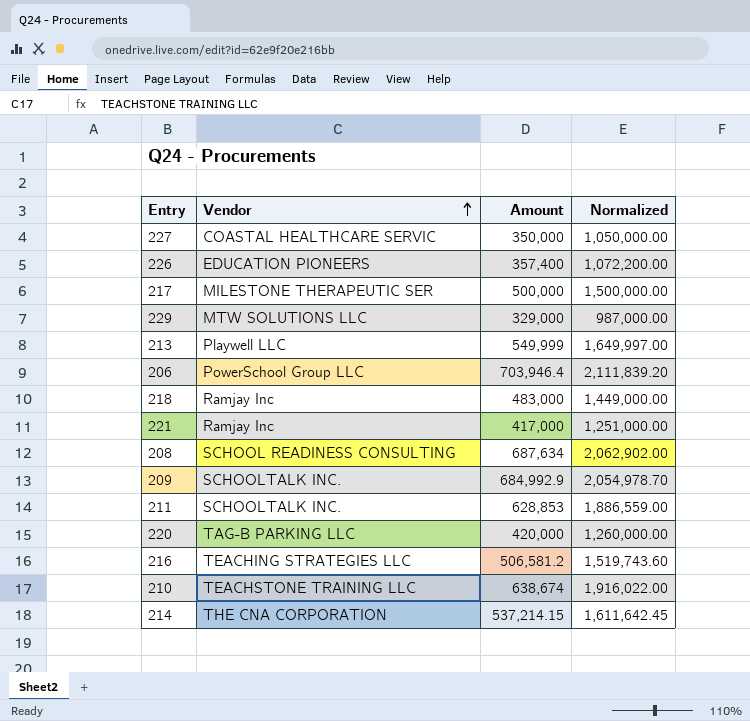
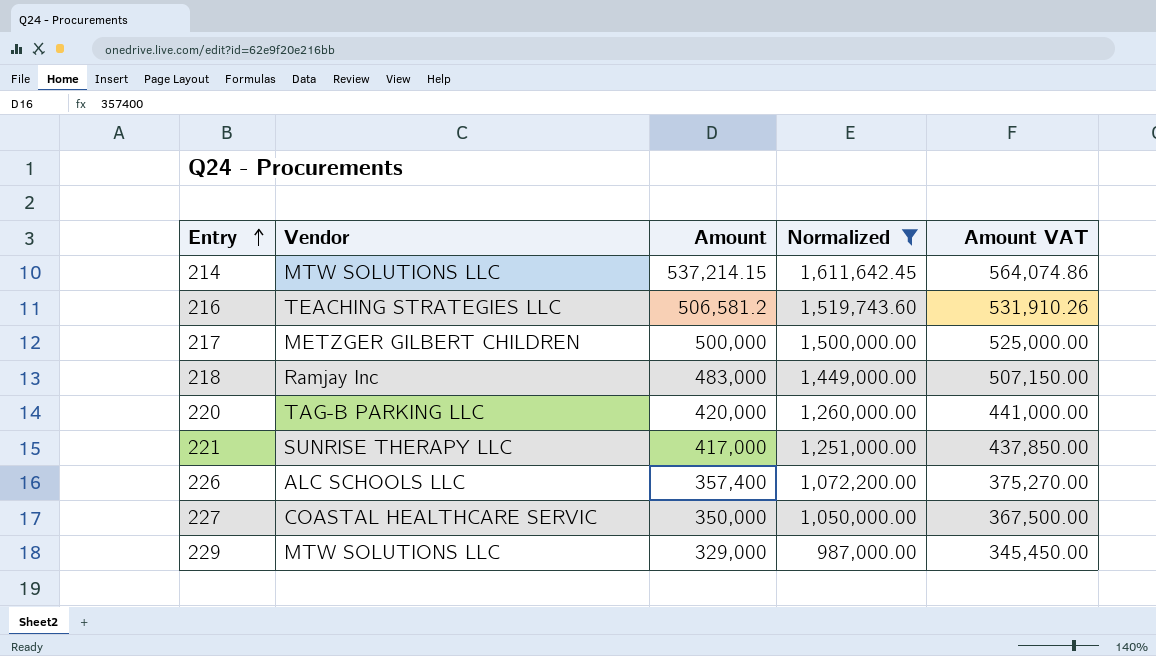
filter: none -> Normalized <= 1,611,642.45
row order: Vendor ascending -> Entry ascending
column Amount VAT | formula: none -> [Amount] * 1.05
214 | Vendor: THE CNA CORPORATION -> MTW SOLUTIONS LLC
217 | Vendor: MILESTONE THERAPEUTIC SER -> METZGER GILBERT CHILDREN
221 | Vendor: Ramjay Inc -> SUNRISE THERAPY LLC
226 | Vendor: EDUCATION PIONEERS -> ALC SCHOOLS LLC

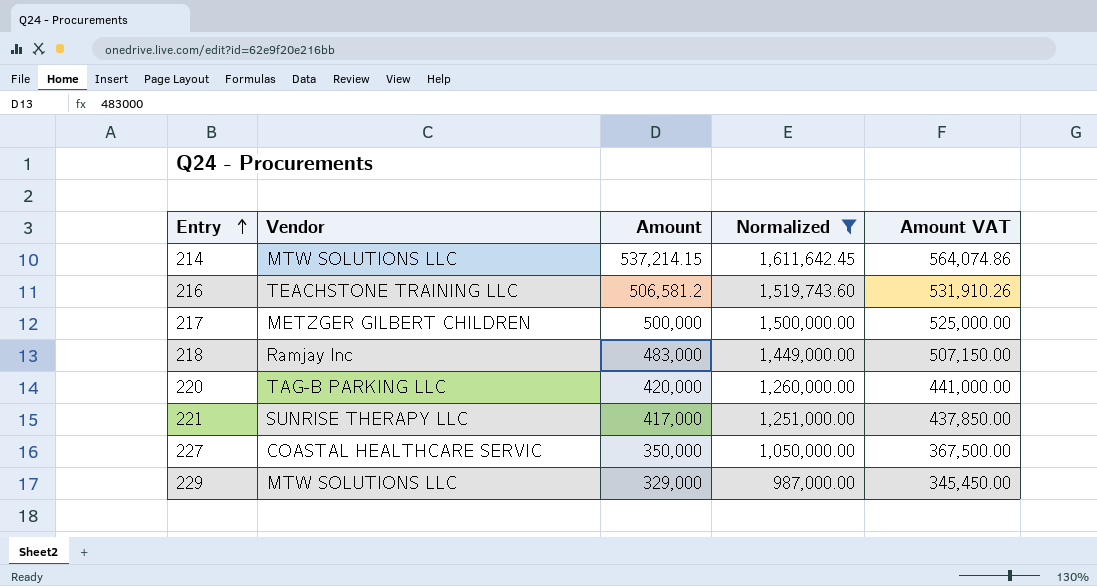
row 226: ALC SCHOOLS LLC | 357,400 | 1,072,200.00 | 375,270.00 -> none
216 | Vendor: TEACHING STRATEGIES LLC -> TEACHSTONE TRAINING LLC

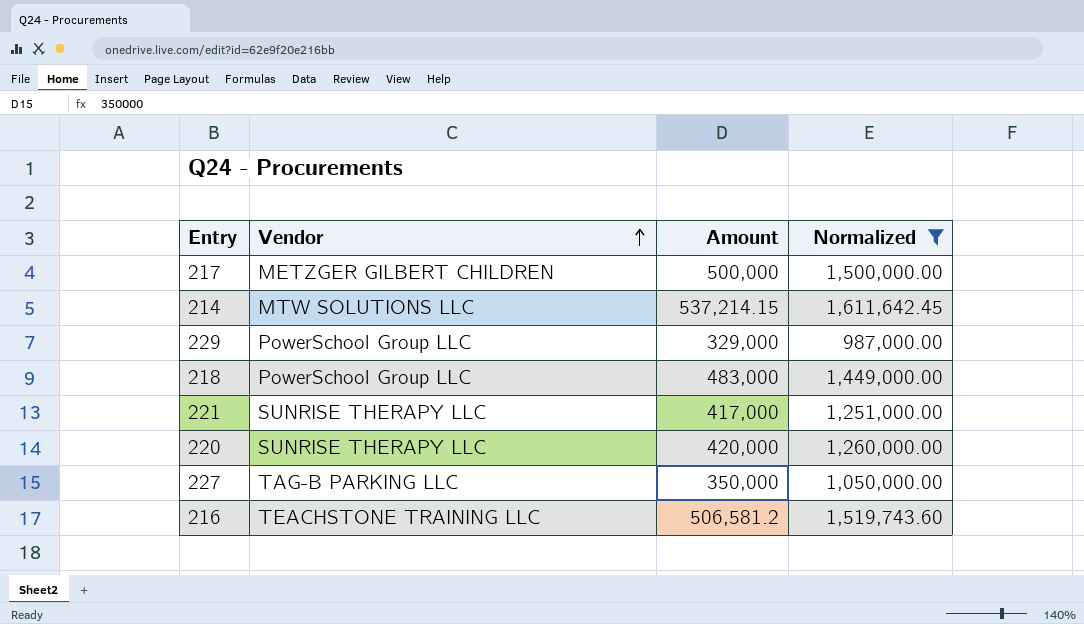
row order: Entry ascending -> Vendor ascending
column Amount VAT | formula: [Amount] * 1.05 -> none
229 | Vendor: MTW SOLUTIONS LLC -> PowerSchool Group LLC
218 | Vendor: Ramjay Inc -> PowerSchool Group LLC
220 | Vendor: TAG-B PARKING LLC -> SUNRISE THERAPY LLC
227 | Vendor: COASTAL HEALTHCARE SERVIC -> TAG-B PARKING LLC

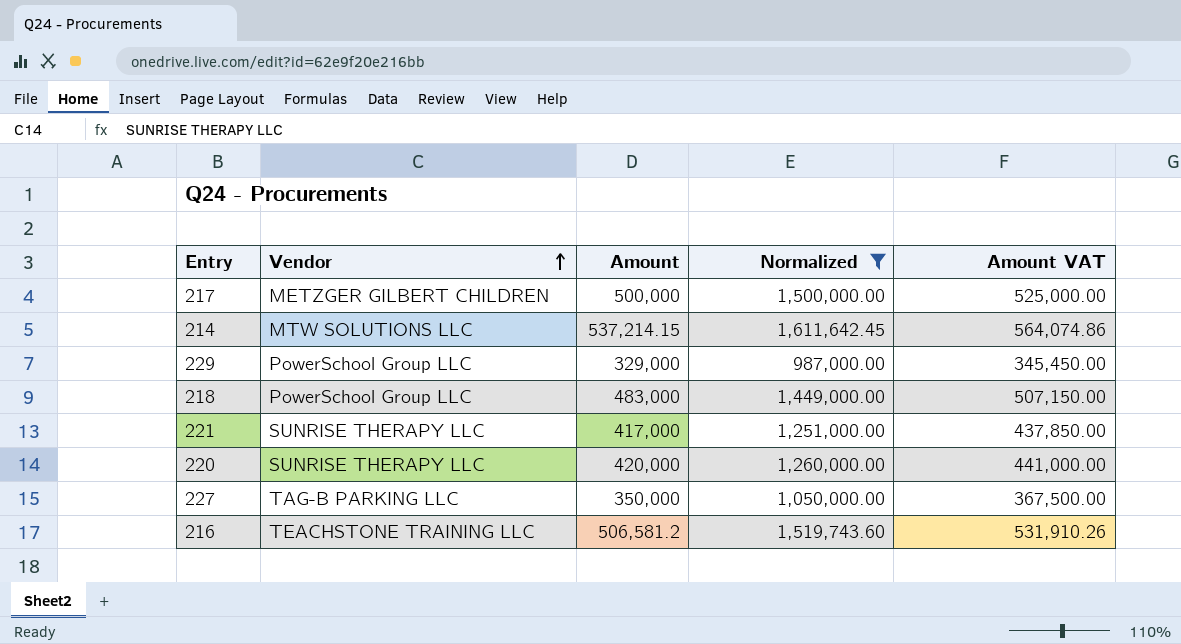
column Amount VAT | formula: none -> [Amount] * 1.05

